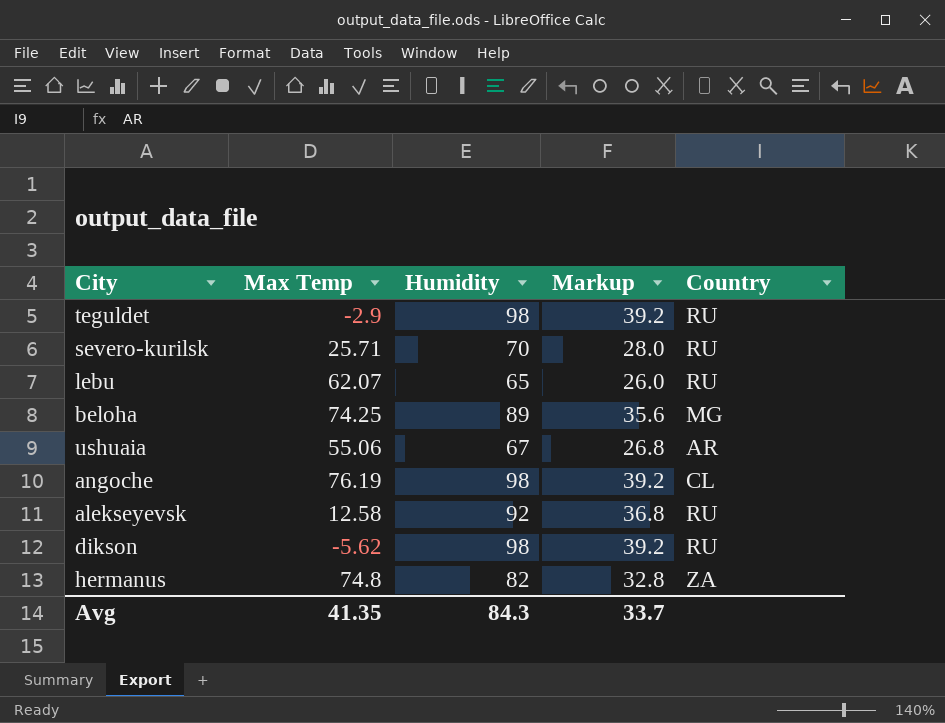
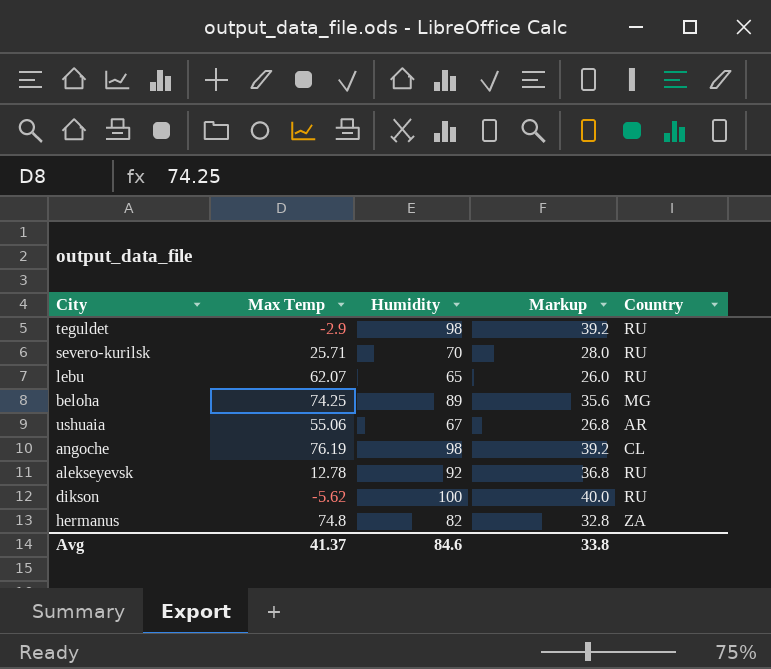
alekseyevsk | Max Temp: 12.58 -> 12.78
dikson | Humidity: 98 -> 100
dikson | Markup: 39.2 -> 40.0
Avg | Max Temp: 41.35 -> 41.37
Avg | Humidity: 84.3 -> 84.6
Avg | Markup: 33.7 -> 33.8

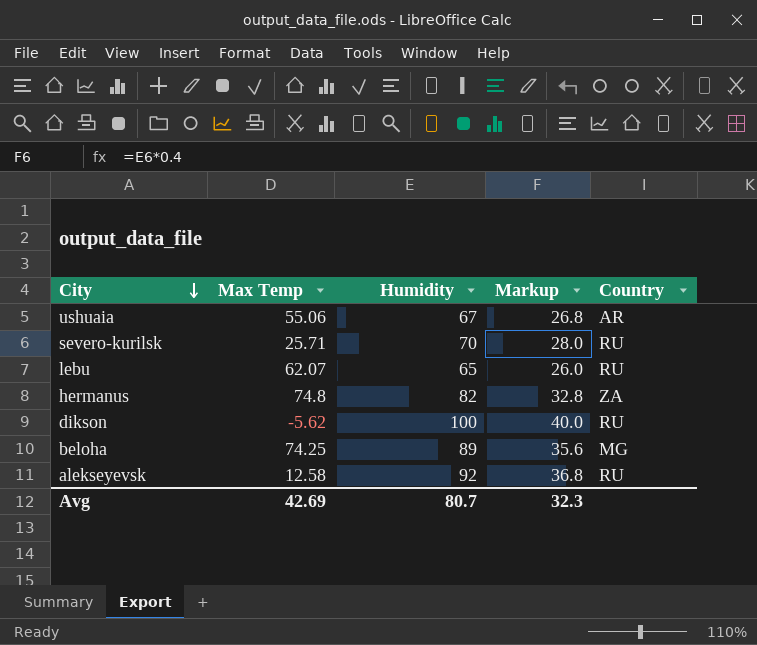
row order: none -> City descending
row teguldet: -2.9 | 98 | 39.2 | RU -> none
row angoche: 76.19 | 98 | 39.2 | CL -> none
alekseyevsk | Max Temp: 12.78 -> 12.58
Avg | Max Temp: 41.37 -> 42.69
Avg | Humidity: 84.6 -> 80.7
Avg | Markup: 33.8 -> 32.3

